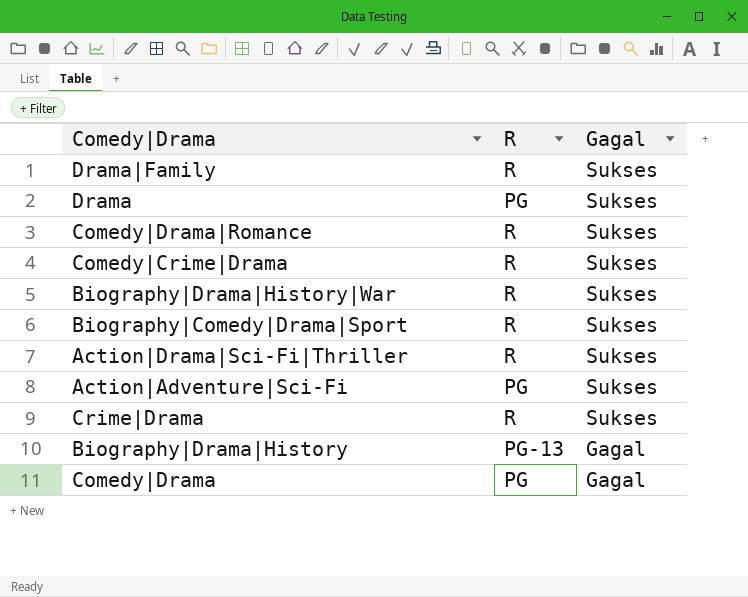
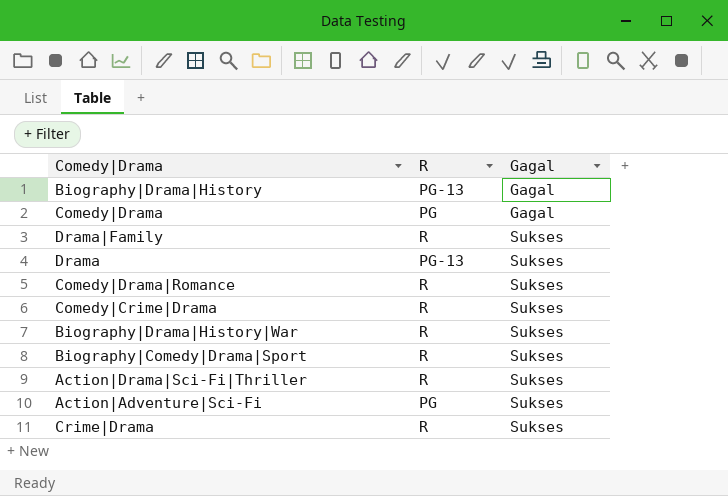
row order: Gagal descending -> Gagal ascending
Drama | R: PG -> PG-13

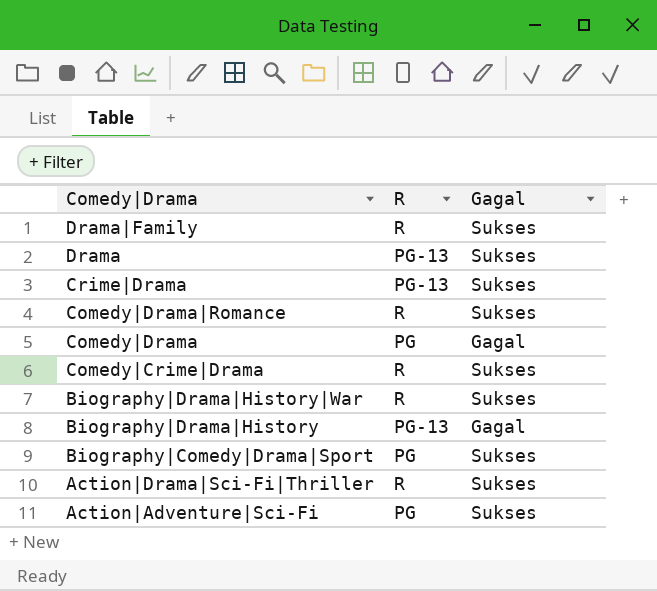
row order: Gagal ascending -> Comedy|Drama descending
Crime|Drama | R: R -> PG-13
Biography|Comedy|Drama|Sport | R: R -> PG

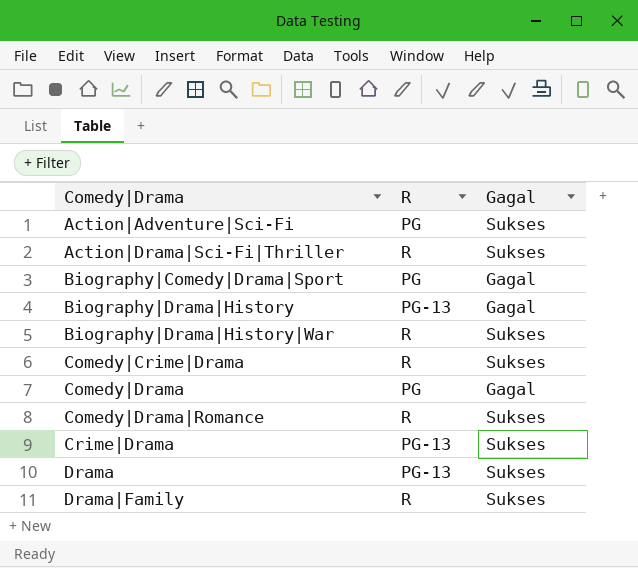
row order: Comedy|Drama descending -> Comedy|Drama ascending
Biography|Comedy|Drama|Sport | Gagal: Sukses -> Gagal

